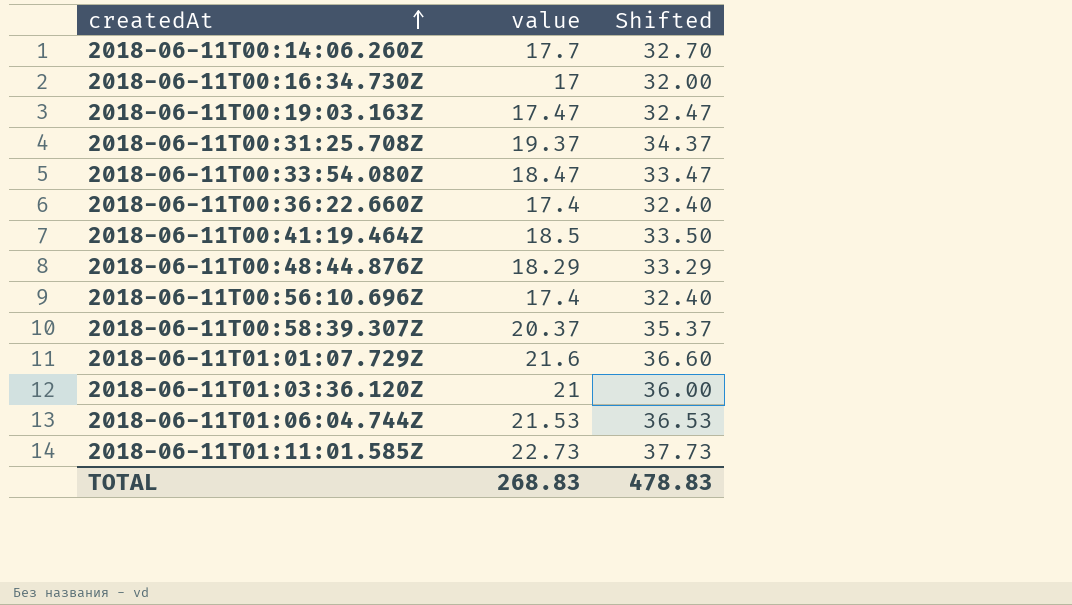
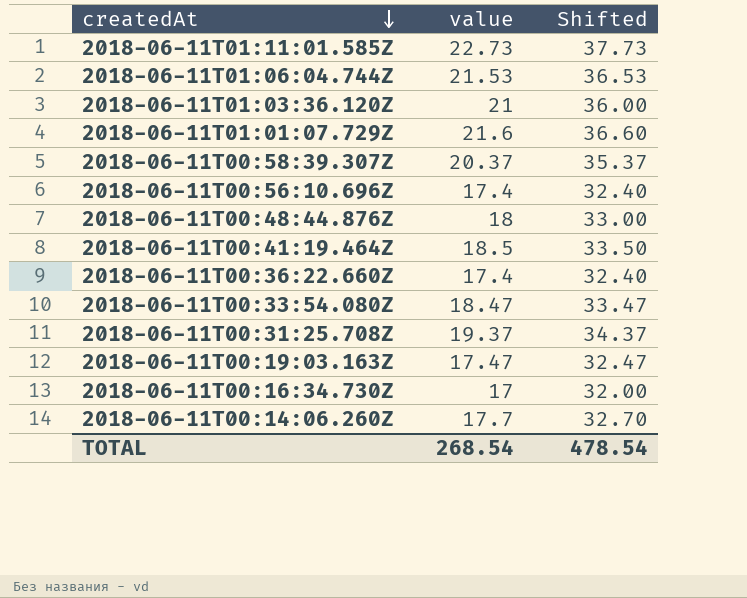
row order: createdAt ascending -> createdAt descending
2018-06-11T00:48:44.876Z | value: 18.29 -> 18
2018-06-11T00:48:44.876Z | Shifted: 33.29 -> 33.00
TOTAL | value: 268.83 -> 268.54
TOTAL | Shifted: 478.83 -> 478.54

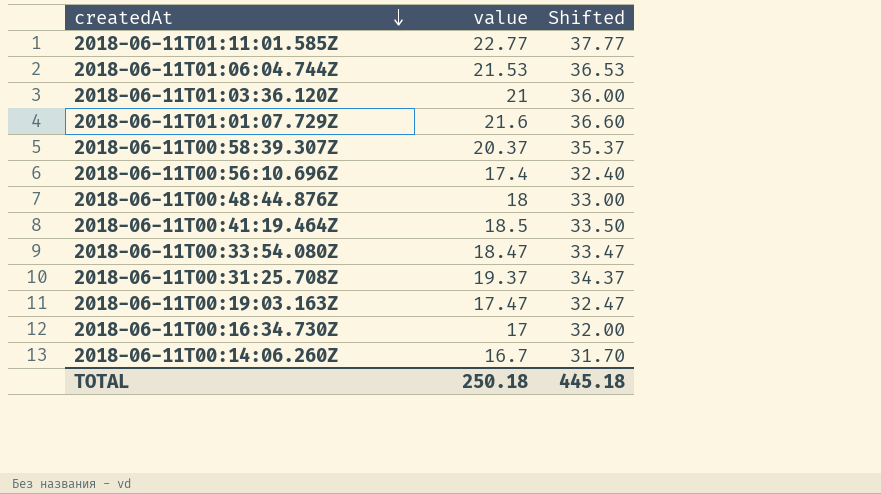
row 2018-06-11T00:36:22.660Z: 17.4 | 32.40 -> none
2018-06-11T01:11:01.585Z | value: 22.73 -> 22.77
2018-06-11T01:11:01.585Z | Shifted: 37.73 -> 37.77
2018-06-11T00:14:06.260Z | value: 17.7 -> 16.7
2018-06-11T00:14:06.260Z | Shifted: 32.70 -> 31.70
TOTAL | value: 268.54 -> 250.18
TOTAL | Shifted: 478.54 -> 445.18

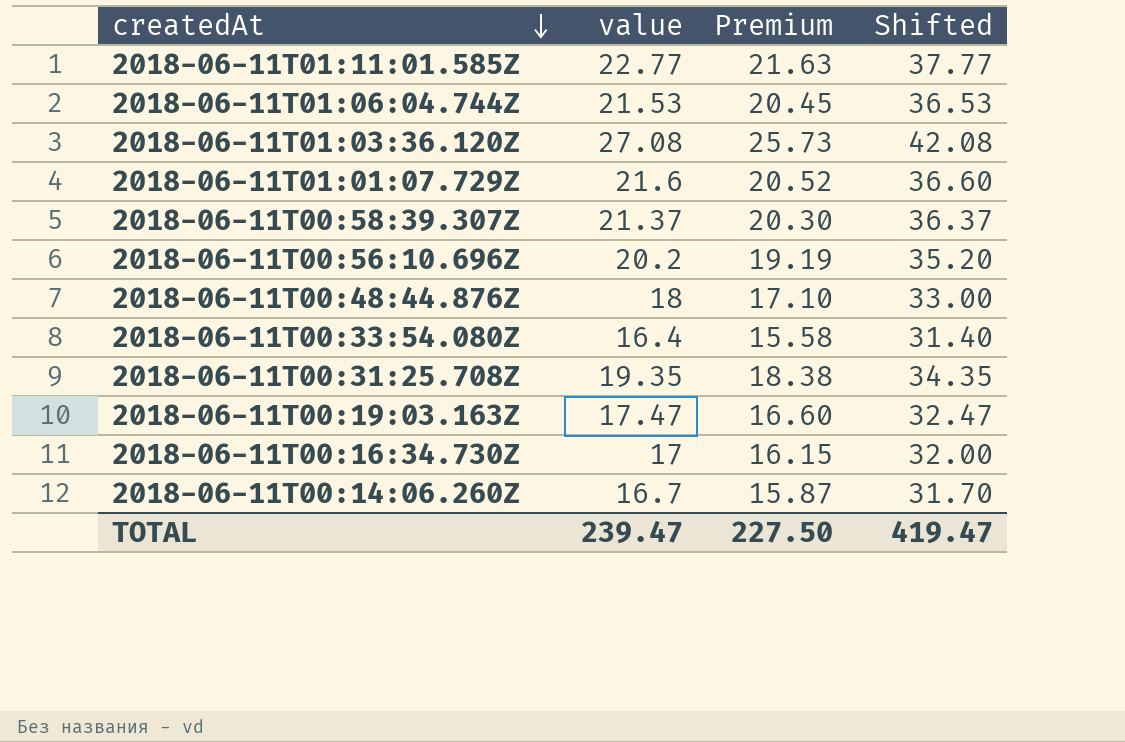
column Premium | formula: none -> [value] * 0.95
row 2018-06-11T00:41:19.464Z: 18.5 | 33.50 -> none
2018-06-11T01:03:36.120Z | value: 21 -> 27.08
2018-06-11T01:03:36.120Z | Shifted: 36.00 -> 42.08
2018-06-11T00:58:39.307Z | value: 20.37 -> 21.37
2018-06-11T00:58:39.307Z | Shifted: 35.37 -> 36.37
2018-06-11T00:56:10.696Z | value: 17.4 -> 20.2
2018-06-11T00:56:10.696Z | Shifted: 32.40 -> 35.20
2018-06-11T00:33:54.080Z | value: 18.47 -> 16.4
2018-06-11T00:33:54.080Z | Shifted: 33.47 -> 31.40
2018-06-11T00:31:25.708Z | value: 19.37 -> 19.35
2018-06-11T00:31:25.708Z | Shifted: 34.37 -> 34.35
TOTAL | value: 250.18 -> 239.47
TOTAL | Shifted: 445.18 -> 419.47

